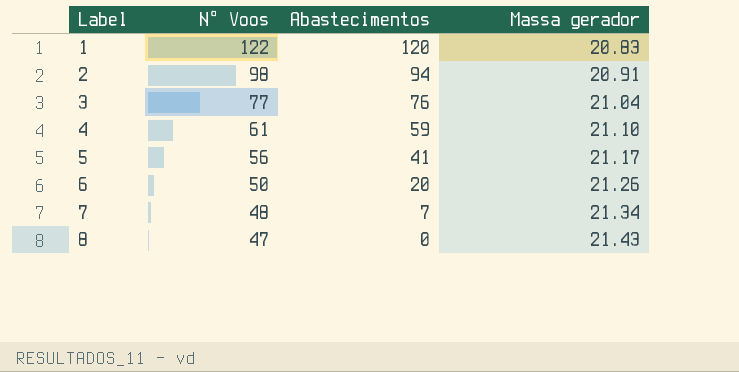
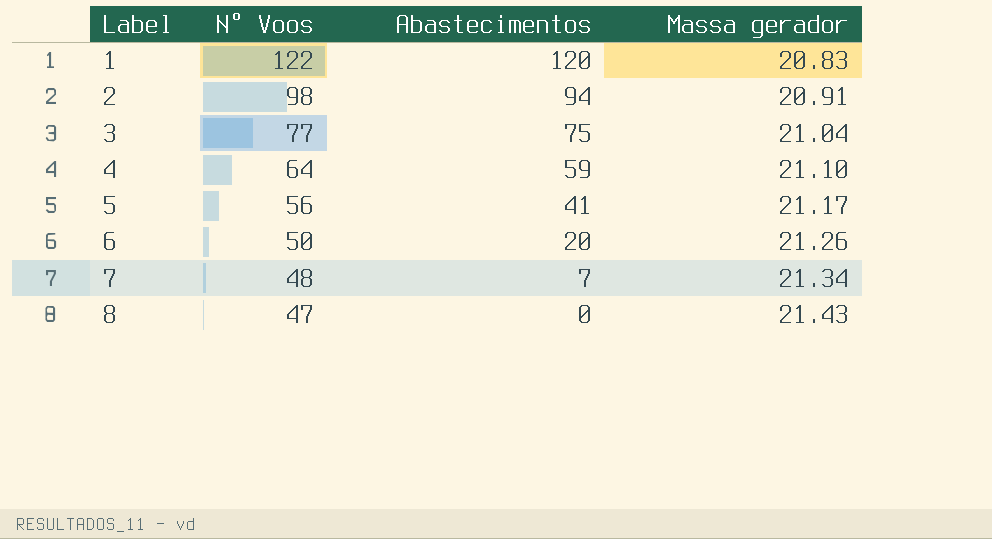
3 | Abastecimentos: 76 -> 75
4 | N° Voos: 61 -> 64

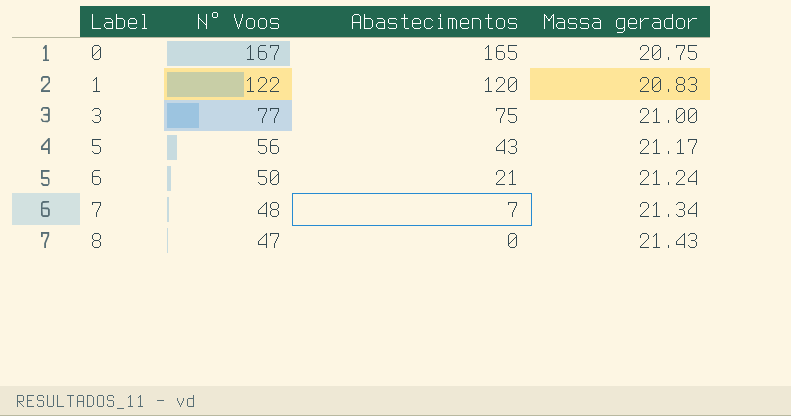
row 2: 98 | 94 | 20.91 -> none
row 4: 64 | 59 | 21.10 -> none
row 0: none -> 167 | 165 | 20.75
3 | Massa gerador: 21.04 -> 21.00
5 | Abastecimentos: 41 -> 43
6 | Abastecimentos: 20 -> 21
6 | Massa gerador: 21.26 -> 21.24

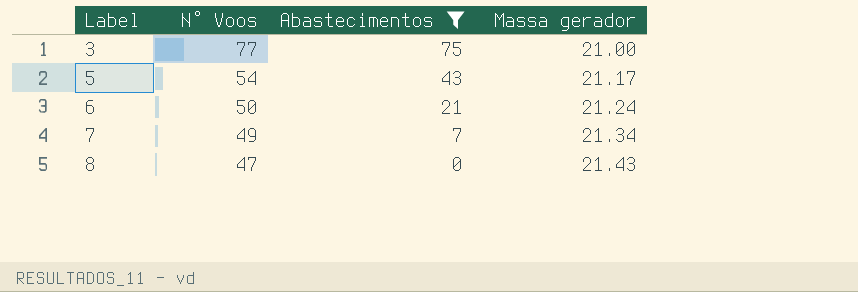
filter: none -> Abastecimentos <= 75
5 | N° Voos: 56 -> 54
7 | N° Voos: 48 -> 49

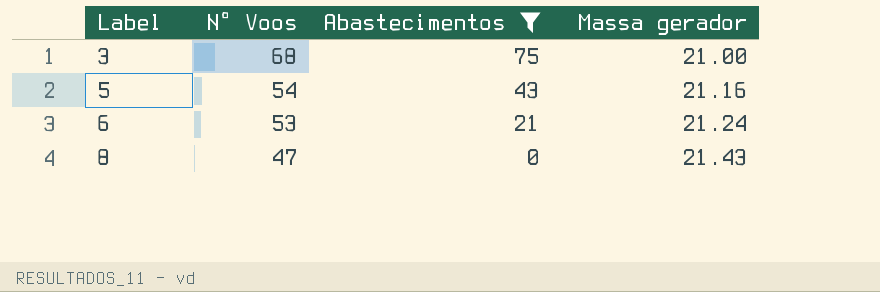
row 7: 49 | 7 | 21.34 -> none
3 | N° Voos: 77 -> 68
5 | Massa gerador: 21.17 -> 21.16
6 | N° Voos: 50 -> 53

